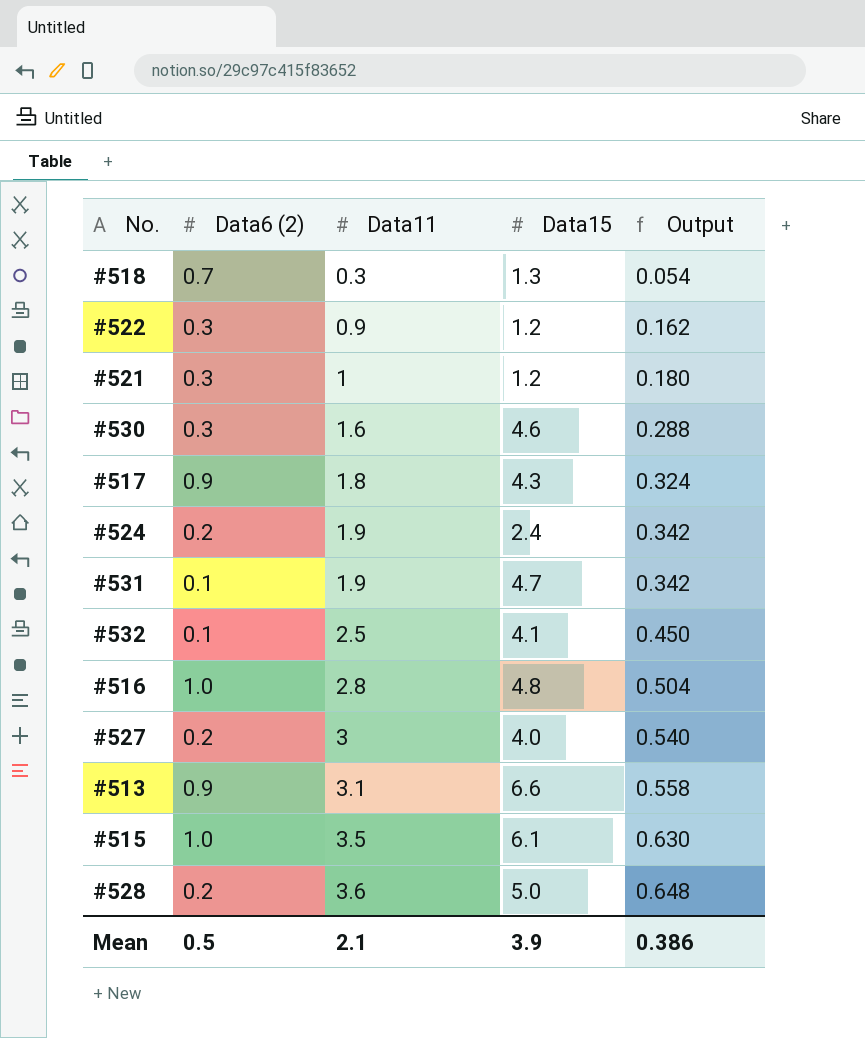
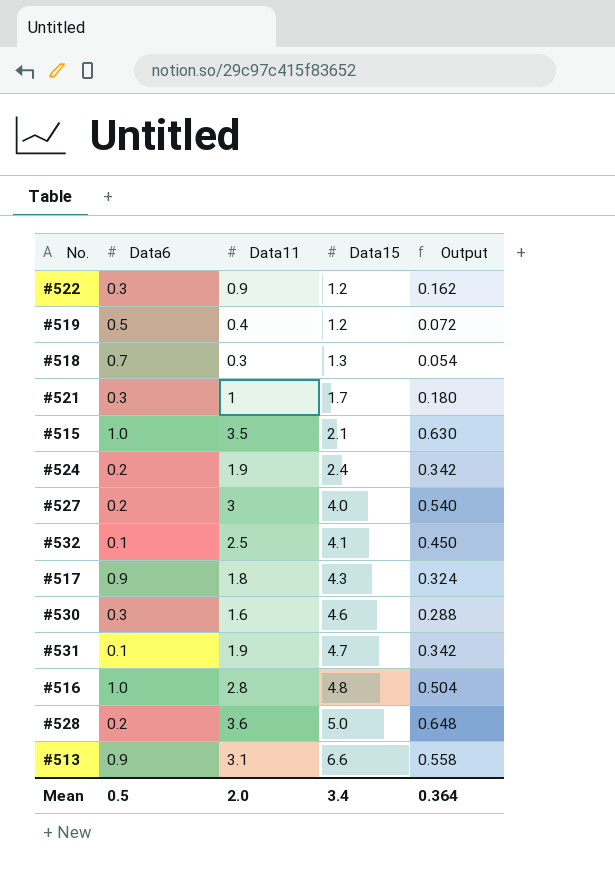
row order: Data11 ascending -> Data15 ascending
column name: Data6 (2) -> Data6
row #519: none -> 0.5 | 0.4 | 1.2 | 0.072
#521 | Data15: 1.2 -> 1.7
#515 | Data15: 6.1 -> 2.1
Mean | Data11: 2.1 -> 2.0
Mean | Data15: 3.9 -> 3.4
Mean | Output: 0.386 -> 0.364

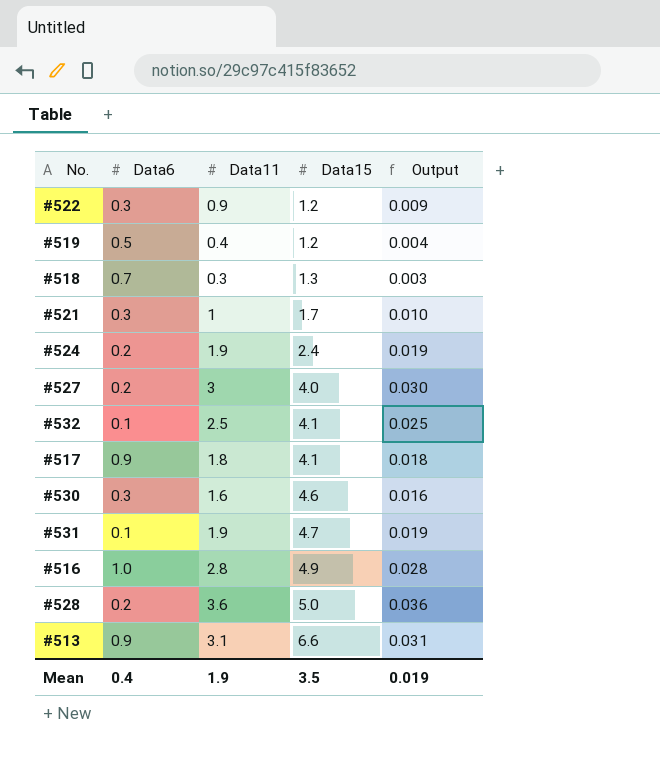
column Output | formula: [Data11] * 0.18 -> [Data11] * 0.01
row #515: 1.0 | 3.5 | 2.1 | 0.630 -> none
#517 | Data15: 4.3 -> 4.1
#516 | Data15: 4.8 -> 4.9
Mean | Data6: 0.5 -> 0.4
Mean | Data11: 2.0 -> 1.9
Mean | Data15: 3.4 -> 3.5
Mean | Output: 0.364 -> 0.019

